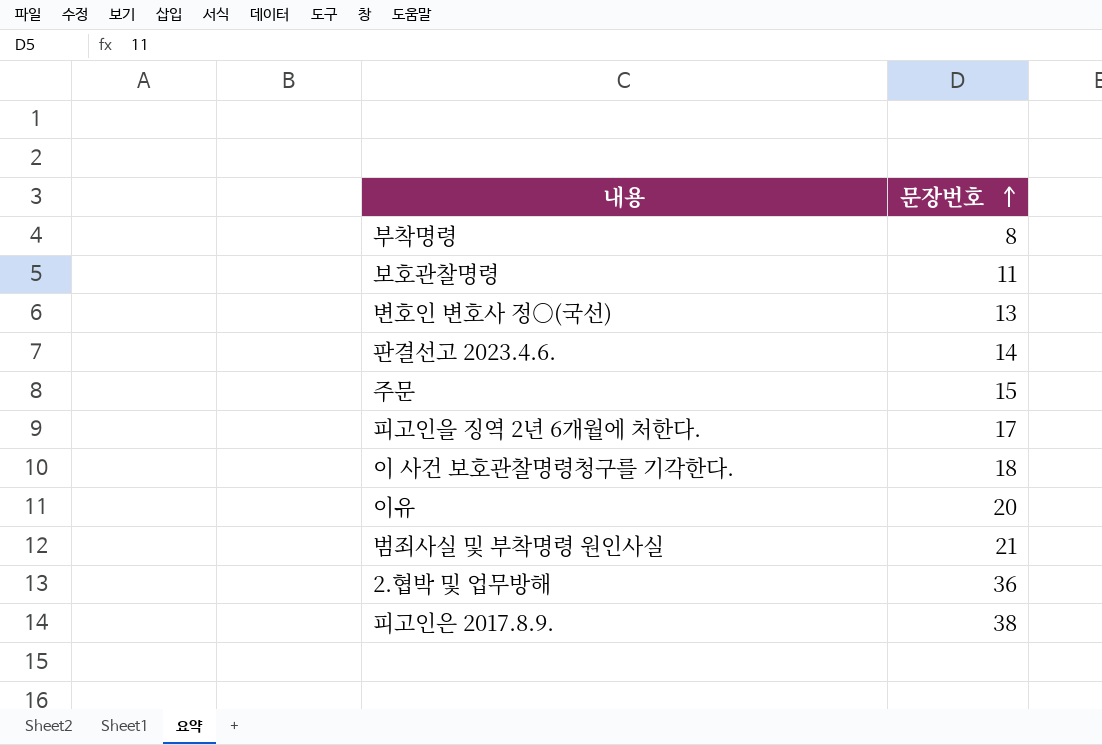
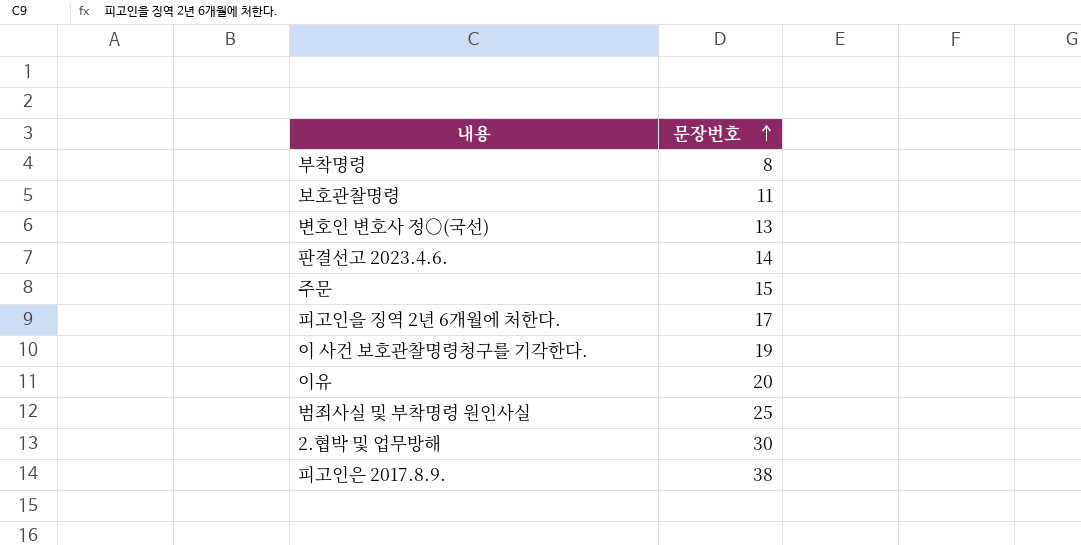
이 사건 보호관찰명령청구를 기각한다. | 문장번호: 18 -> 19
범죄사실 및 부착명령 원인사실 | 문장번호: 21 -> 25
2.협박 및 업무방해 | 문장번호: 36 -> 30

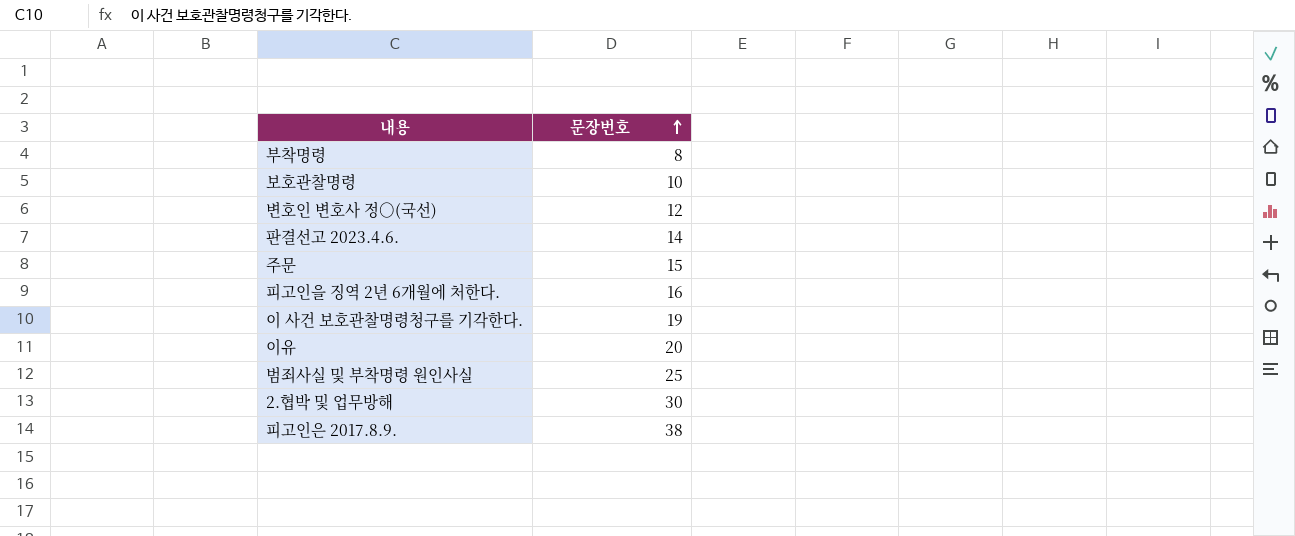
보호관찰명령 | 문장번호: 11 -> 10
변호인 변호사 정○(국선) | 문장번호: 13 -> 12
피고인을 징역 2년 6개월에 처한다. | 문장번호: 17 -> 16

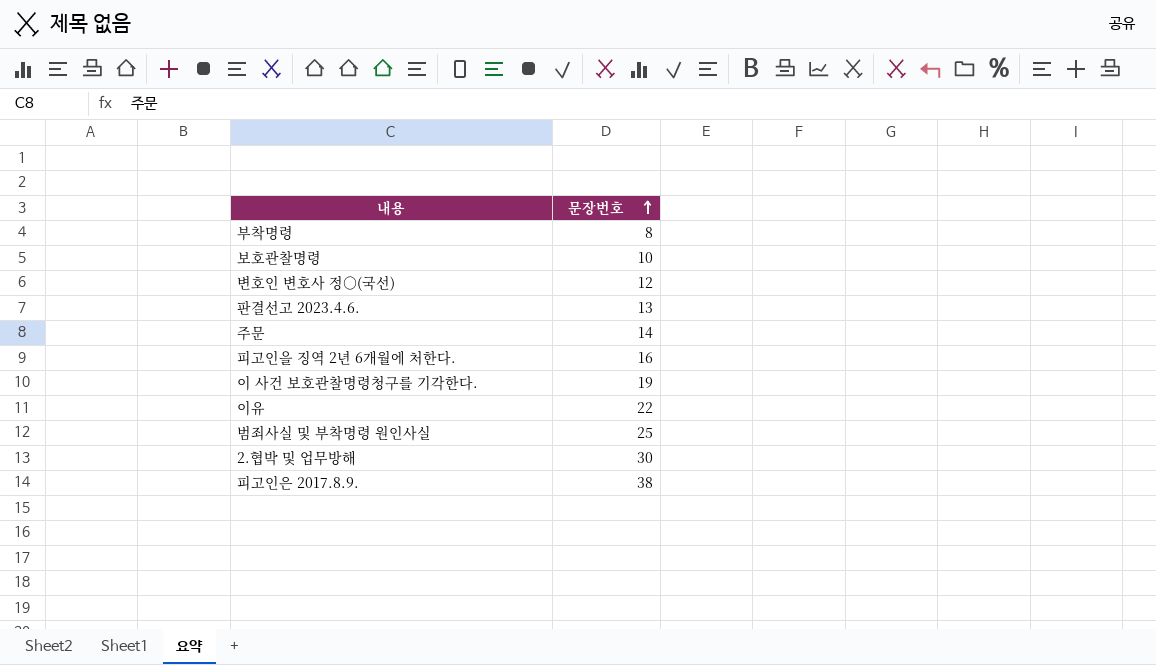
판결선고 2023.4.6. | 문장번호: 14 -> 13
주문 | 문장번호: 15 -> 14
이유 | 문장번호: 20 -> 22

